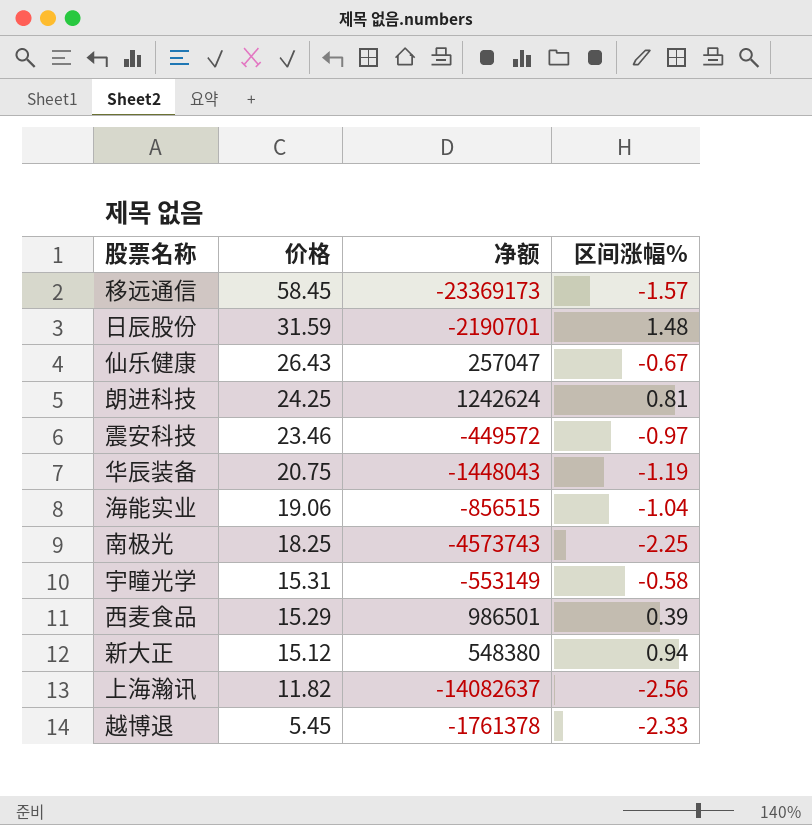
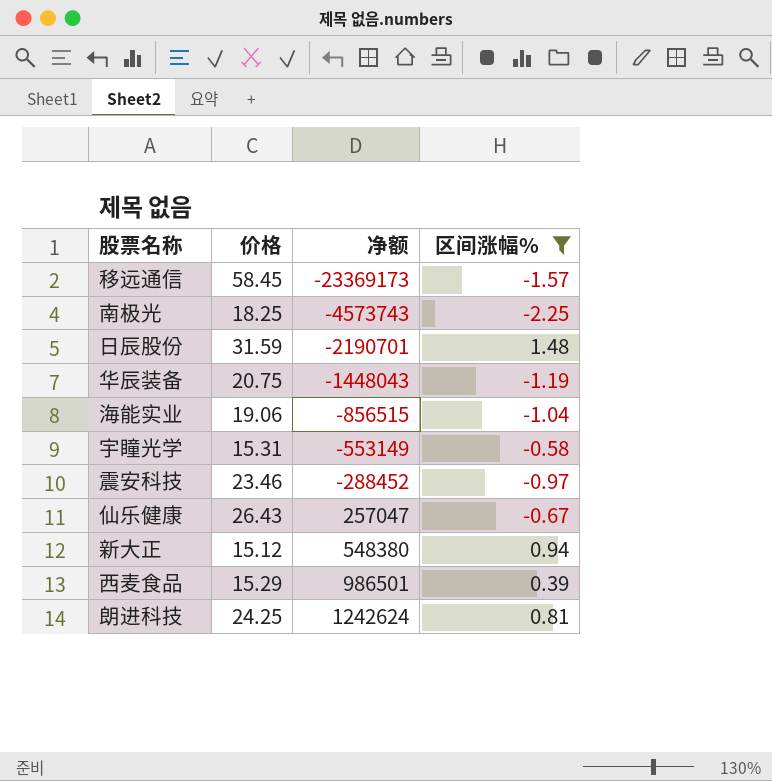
filter: none -> 区间涨幅% >= -2.25
row order: 价格 descending -> 净额 ascending
震安科技 | 净额: -449572 -> -288452

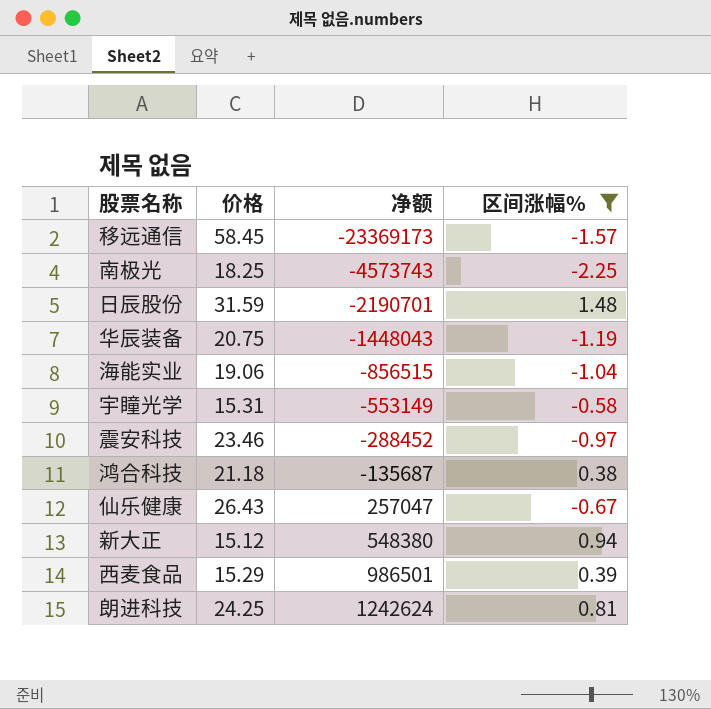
row 鸿合科技: none -> 21.18 | -135687 | 0.38

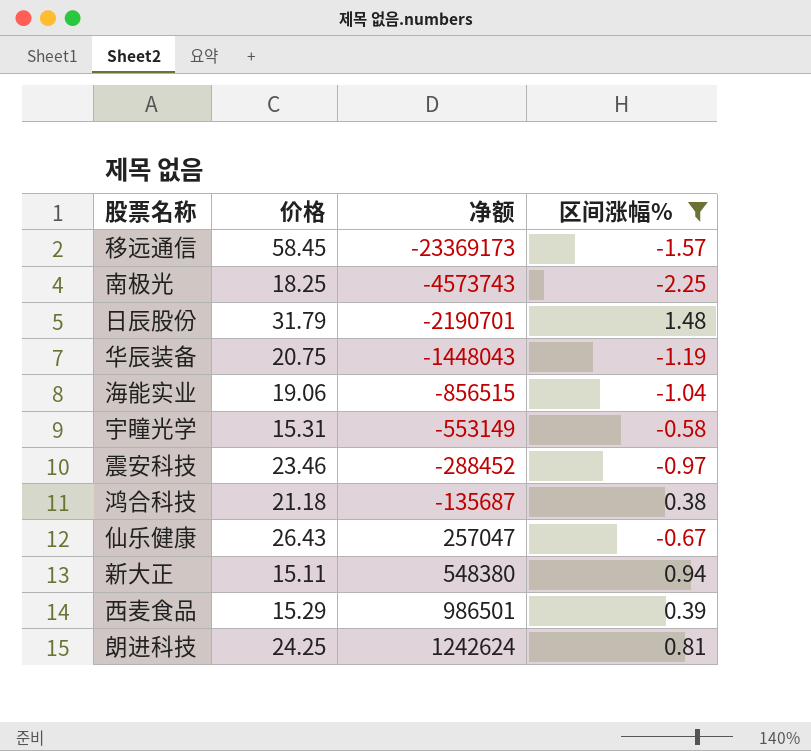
日辰股份 | 价格: 31.59 -> 31.79
新大正 | 价格: 15.12 -> 15.11

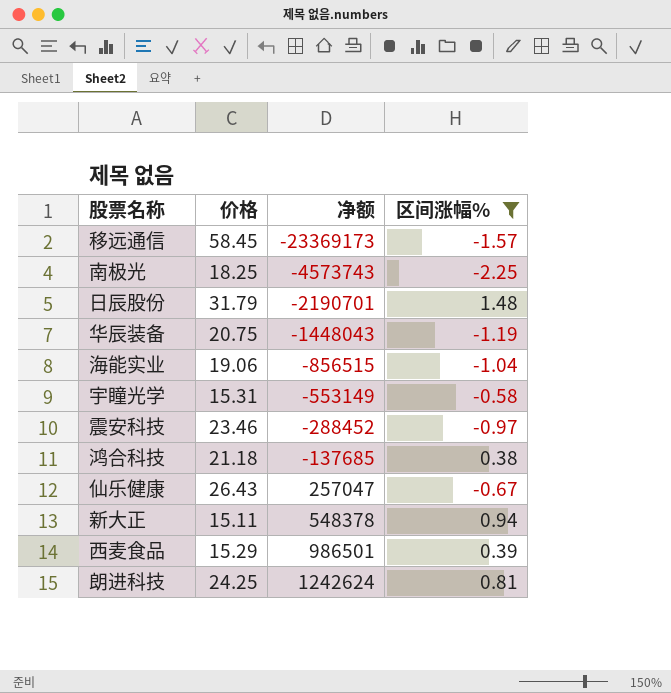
鸿合科技 | 净额: -135687 -> -137685
新大正 | 净额: 548380 -> 548378

